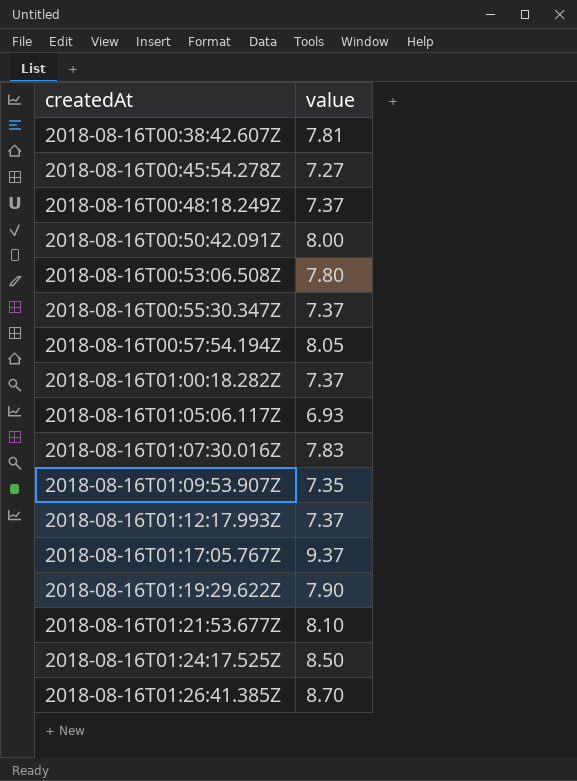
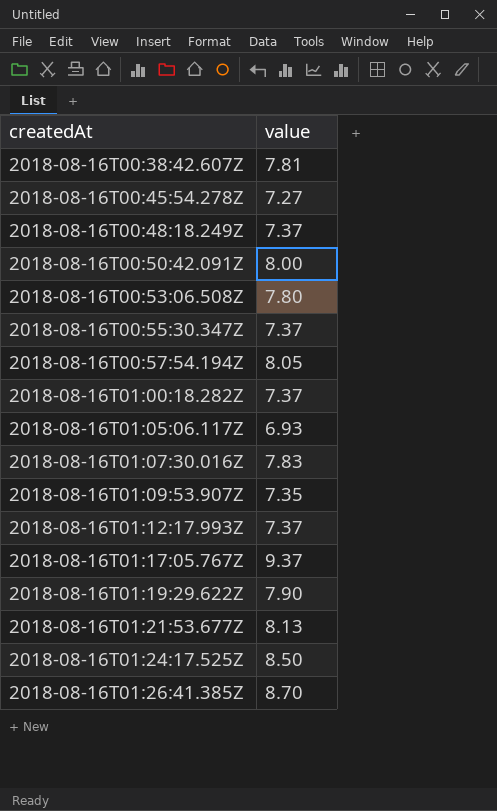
2018-08-16T01:21:53.677Z | value: 8.10 -> 8.13

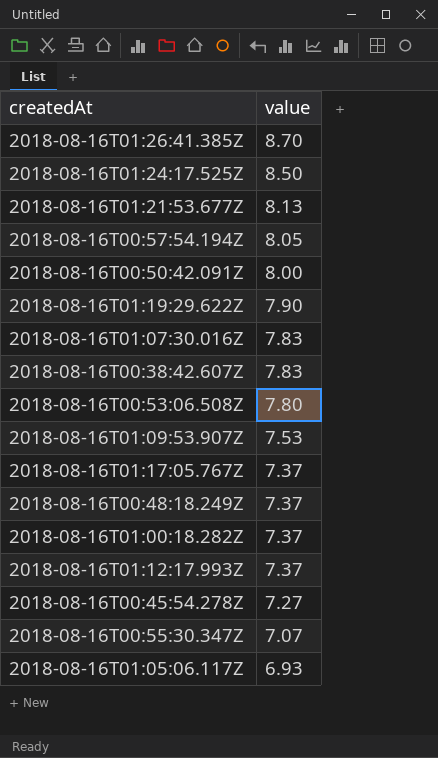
row order: createdAt ascending -> value descending
2018-08-16T00:38:42.607Z | value: 7.81 -> 7.83
2018-08-16T01:09:53.907Z | value: 7.35 -> 7.53
2018-08-16T01:17:05.767Z | value: 9.37 -> 7.37
2018-08-16T00:55:30.347Z | value: 7.37 -> 7.07

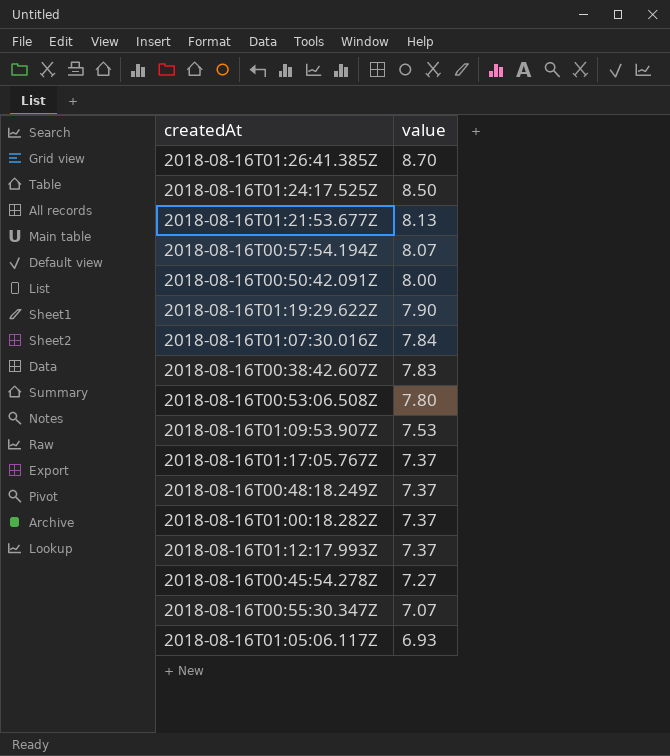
2018-08-16T00:57:54.194Z | value: 8.05 -> 8.07
2018-08-16T01:07:30.016Z | value: 7.83 -> 7.84

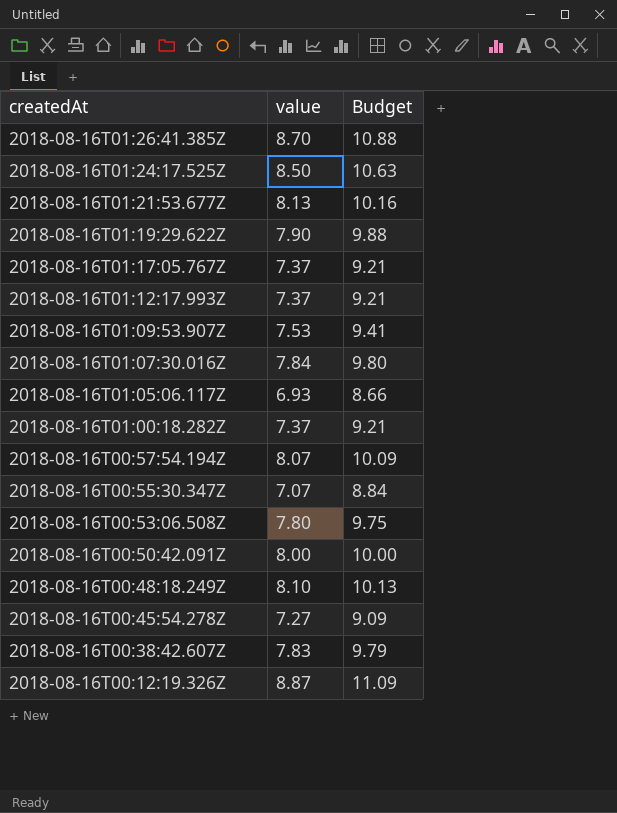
row order: value descending -> createdAt descending
column Budget | formula: none -> [value] * 1.25
2018-08-16T00:48:18.249Z | value: 7.37 -> 8.10
row 2018-08-16T00:12:19.326Z: none -> 8.87 | 11.09

